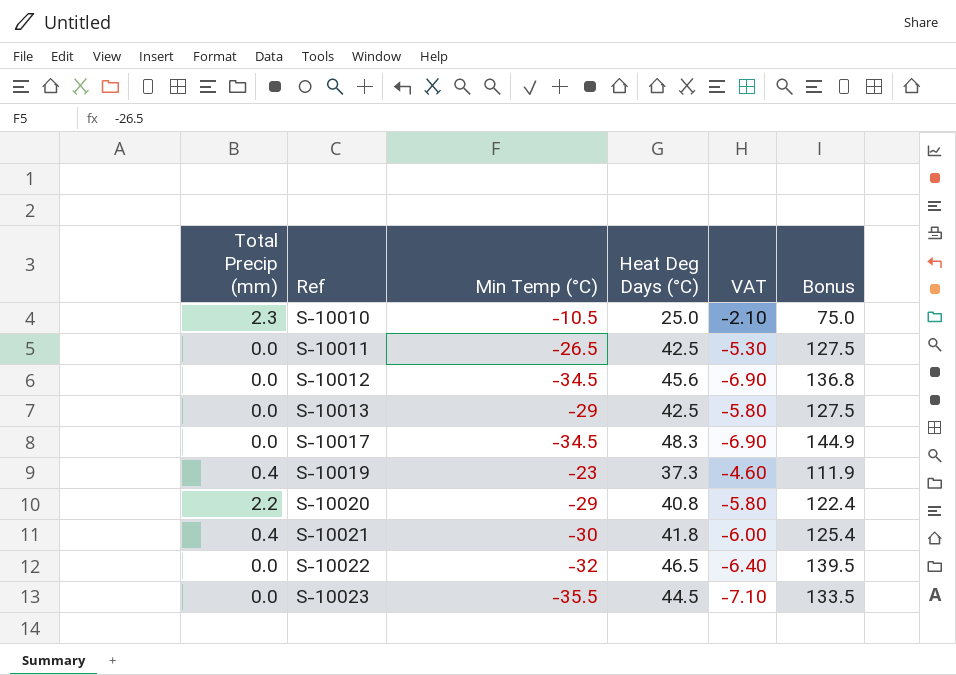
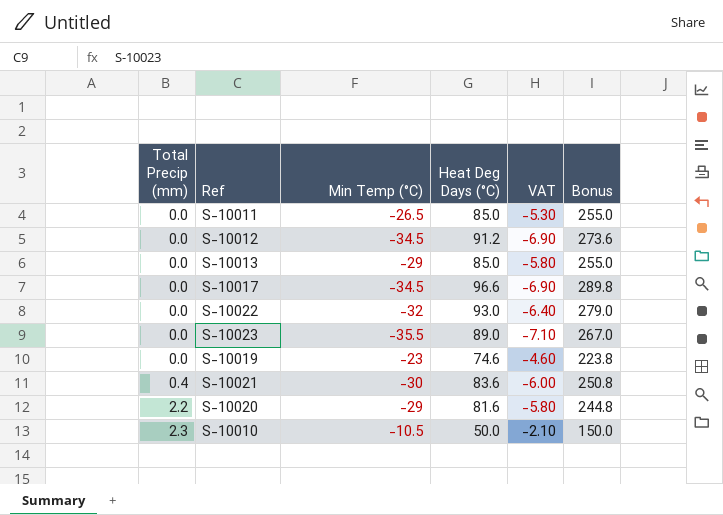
row order: Ref ascending -> Total Precip (mm) ascending
S-10011 | Heat Deg Days (°C): 42.5 -> 85.0
S-10011 | Bonus: 127.5 -> 255.0
S-10012 | Heat Deg Days (°C): 45.6 -> 91.2
S-10012 | Bonus: 136.8 -> 273.6
S-10013 | Heat Deg Days (°C): 42.5 -> 85.0
S-10013 | Bonus: 127.5 -> 255.0
S-10017 | Heat Deg Days (°C): 48.3 -> 96.6
S-10017 | Bonus: 144.9 -> 289.8
S-10022 | Heat Deg Days (°C): 46.5 -> 93.0
S-10022 | Bonus: 139.5 -> 279.0
S-10023 | Heat Deg Days (°C): 44.5 -> 89.0
S-10023 | Bonus: 133.5 -> 267.0
S-10019 | Total Precip (mm): 0.4 -> 0.0
S-10019 | Heat Deg Days (°C): 37.3 -> 74.6
S-10019 | Bonus: 111.9 -> 223.8
S-10021 | Heat Deg Days (°C): 41.8 -> 83.6
S-10021 | Bonus: 125.4 -> 250.8
S-10020 | Heat Deg Days (°C): 40.8 -> 81.6
S-10020 | Bonus: 122.4 -> 244.8
S-10010 | Heat Deg Days (°C): 25.0 -> 50.0
S-10010 | Bonus: 75.0 -> 150.0

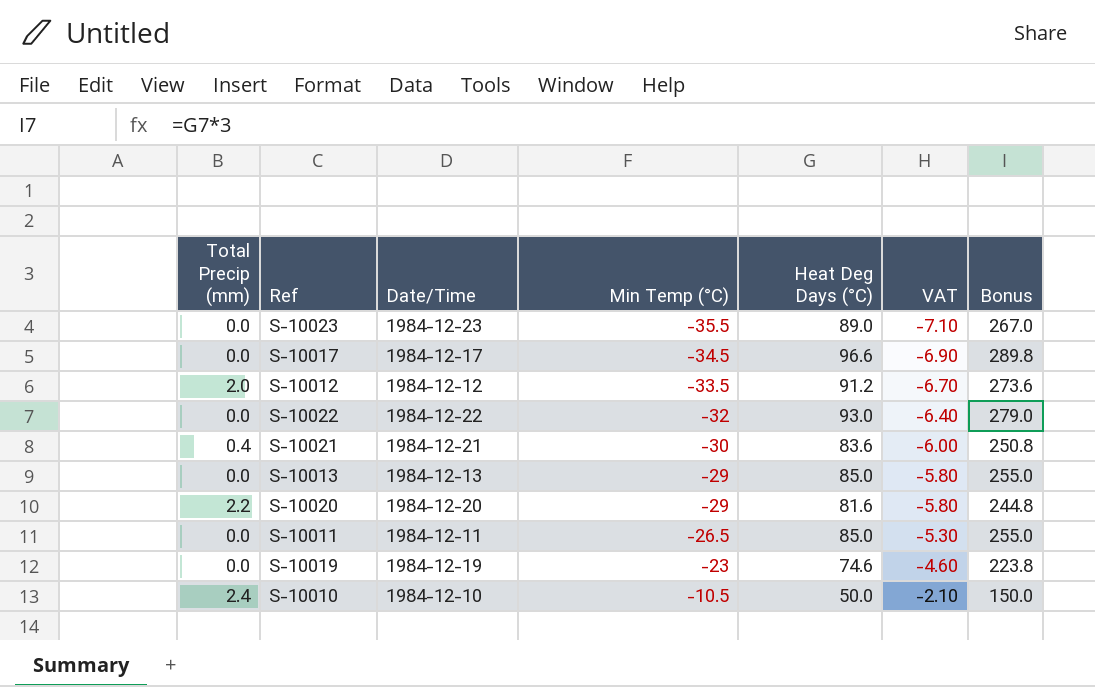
row order: Total Precip (mm) ascending -> Min Temp (°C) ascending
column Date/Time | position: none -> 3
S-10012 | Total Precip (mm): 0.0 -> 2.0
S-10012 | Min Temp (°C): -34.5 -> -33.5
S-10012 | VAT: -6.90 -> -6.70
S-10010 | Total Precip (mm): 2.3 -> 2.4

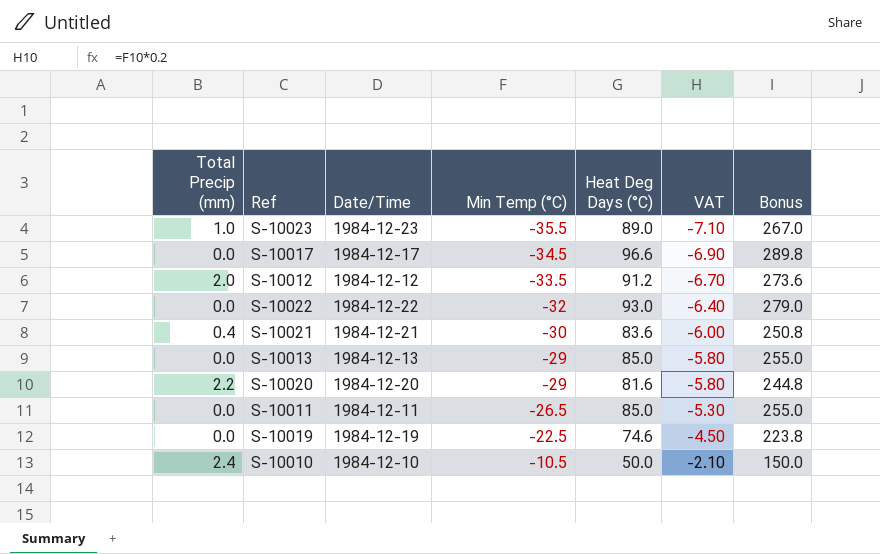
S-10023 | Total Precip (mm): 0.0 -> 1.0
S-10019 | Min Temp (°C): -23 -> -22.5
S-10019 | VAT: -4.60 -> -4.50

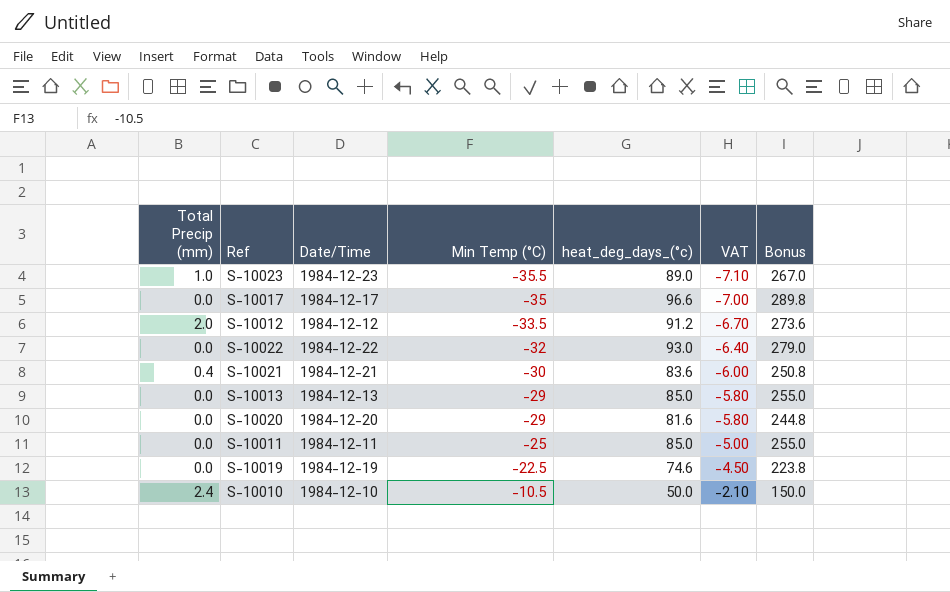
column name: Heat Deg Days (°C) -> heat_deg_days_(°c)
S-10017 | Min Temp (°C): -34.5 -> -35
S-10017 | VAT: -6.90 -> -7.00
S-10020 | Total Precip (mm): 2.2 -> 0.0
S-10011 | Min Temp (°C): -26.5 -> -25
S-10011 | VAT: -5.30 -> -5.00

